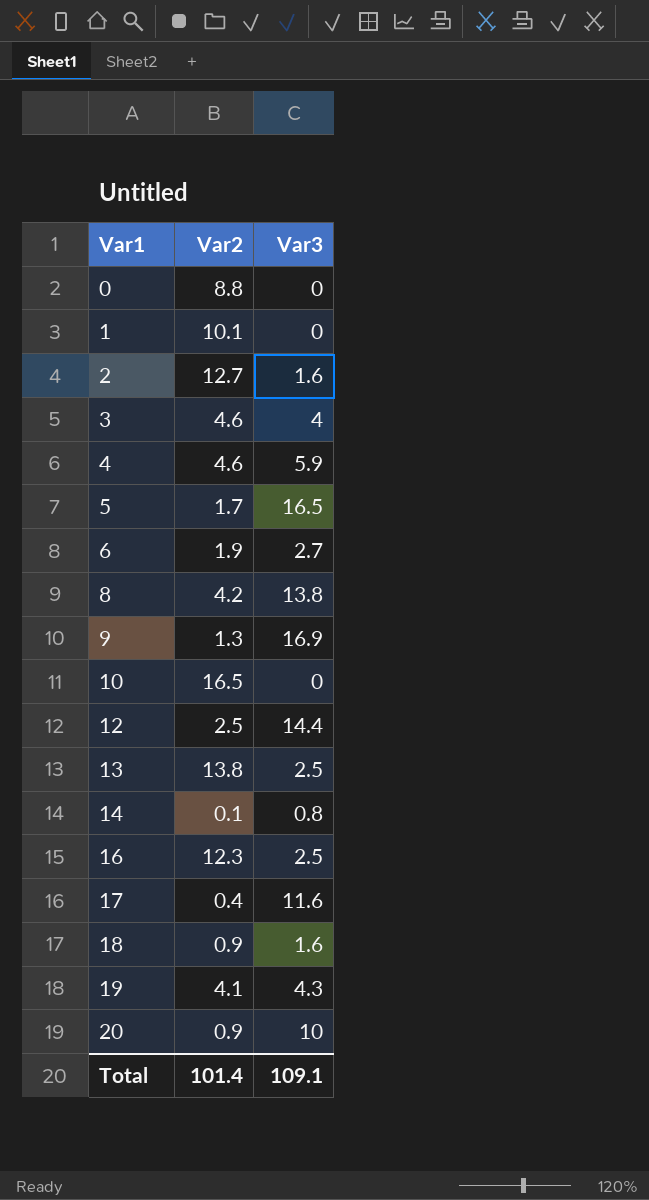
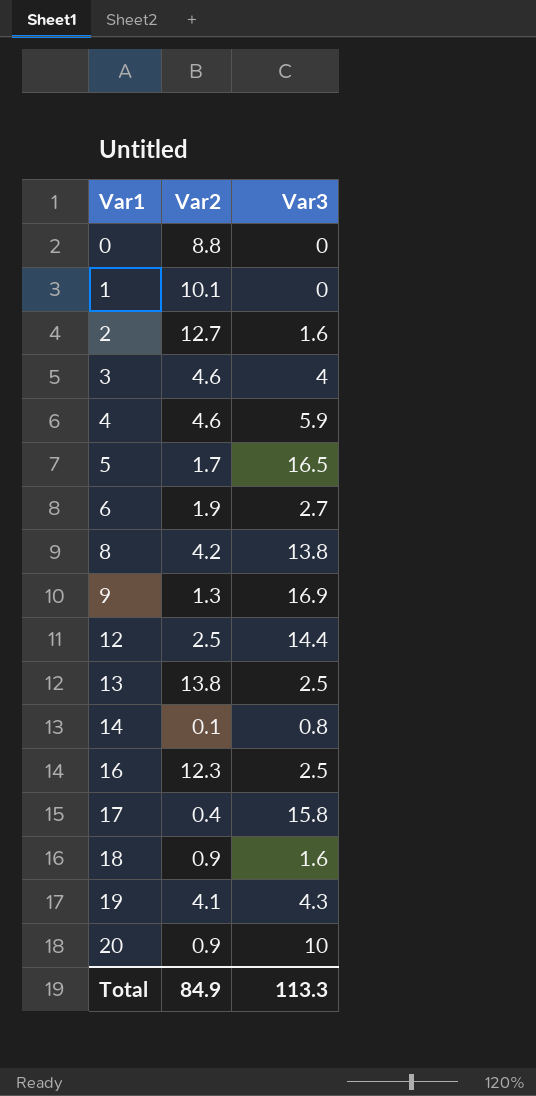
row 10: 16.5 | 0 -> none
17 | Var3: 11.6 -> 15.8
Total | Var2: 101.4 -> 84.9
Total | Var3: 109.1 -> 113.3

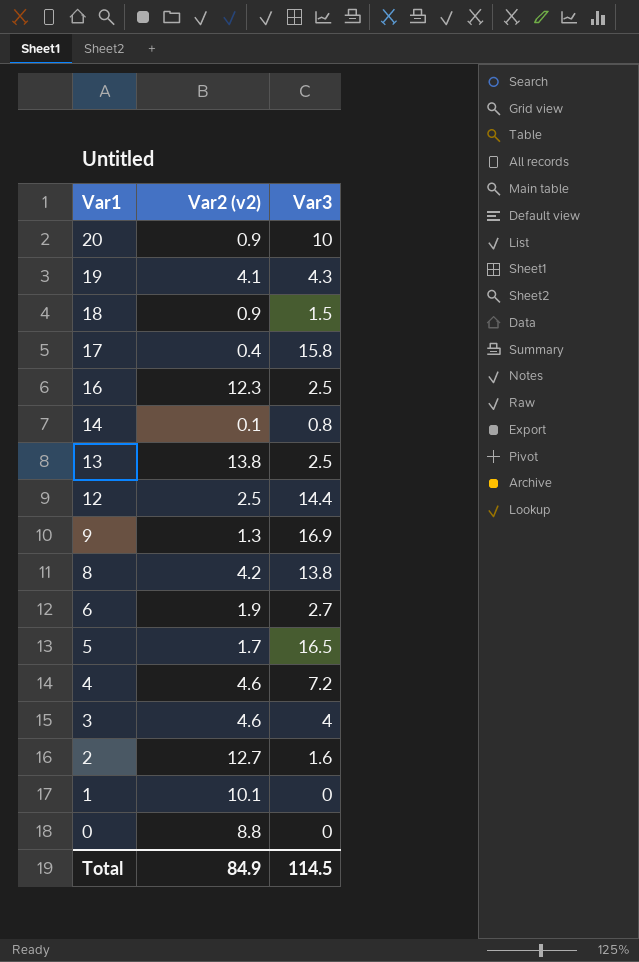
row order: Var1 ascending -> Var1 descending
column name: Var2 -> Var2 (v2)
18 | Var3: 1.6 -> 1.5
4 | Var3: 5.9 -> 7.2
Total | Var3: 113.3 -> 114.5

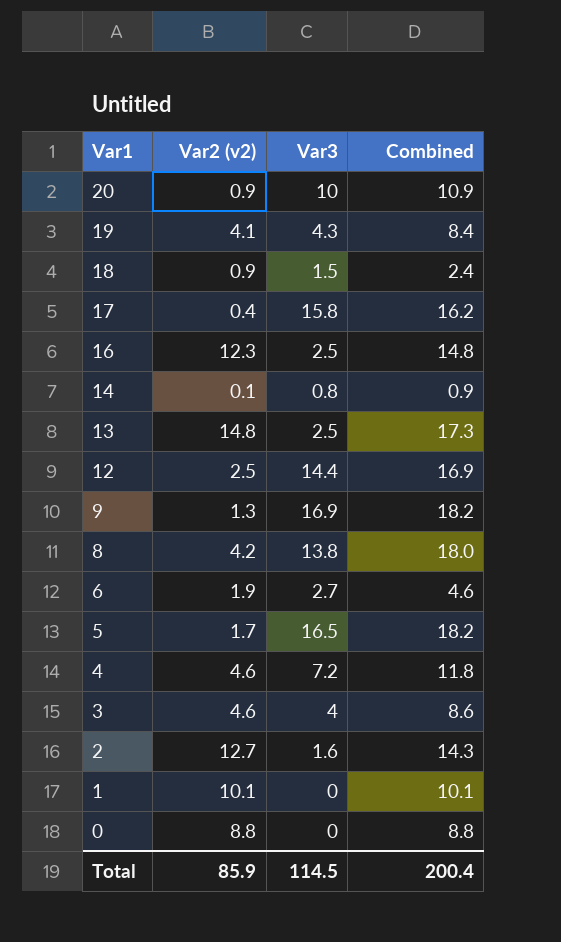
column Combined | formula: none -> [Var2 (v2)] + [Var3]
13 | Var2 (v2): 13.8 -> 14.8
Total | Var2 (v2): 84.9 -> 85.9

